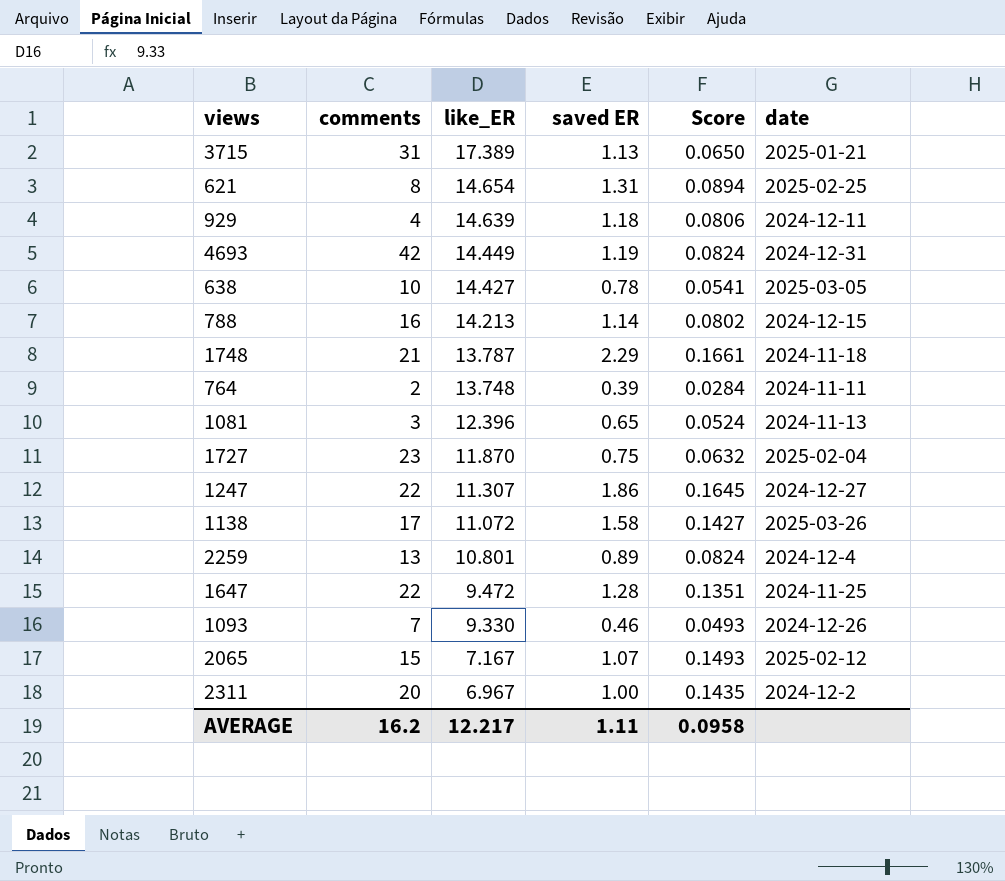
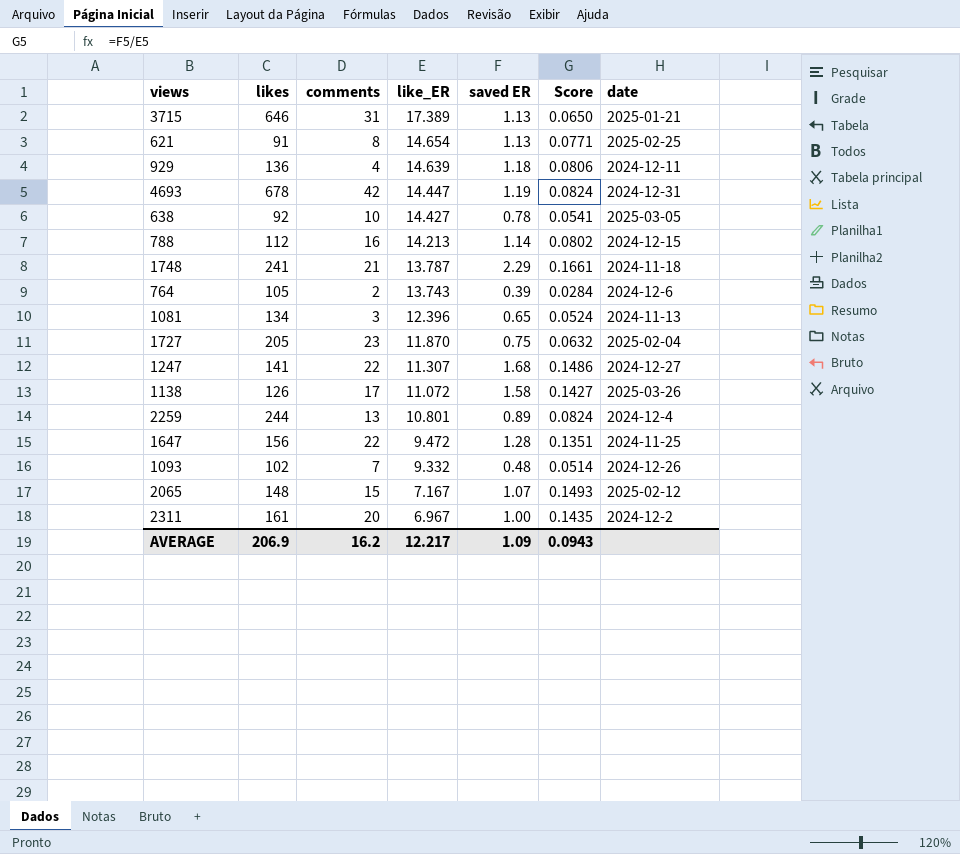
column likes | position: none -> 2
621 | saved ER: 1.31 -> 1.13
621 | Score: 0.0894 -> 0.0771
4693 | like_ER: 14.449 -> 14.447
764 | like_ER: 13.748 -> 13.743
764 | date: 2024-11-11 -> 2024-12-6
1247 | saved ER: 1.86 -> 1.68
1247 | Score: 0.1645 -> 0.1486
1093 | like_ER: 9.330 -> 9.332
1093 | saved ER: 0.46 -> 0.48
1093 | Score: 0.0493 -> 0.0514
AVERAGE | saved ER: 1.11 -> 1.09
AVERAGE | Score: 0.0958 -> 0.0943

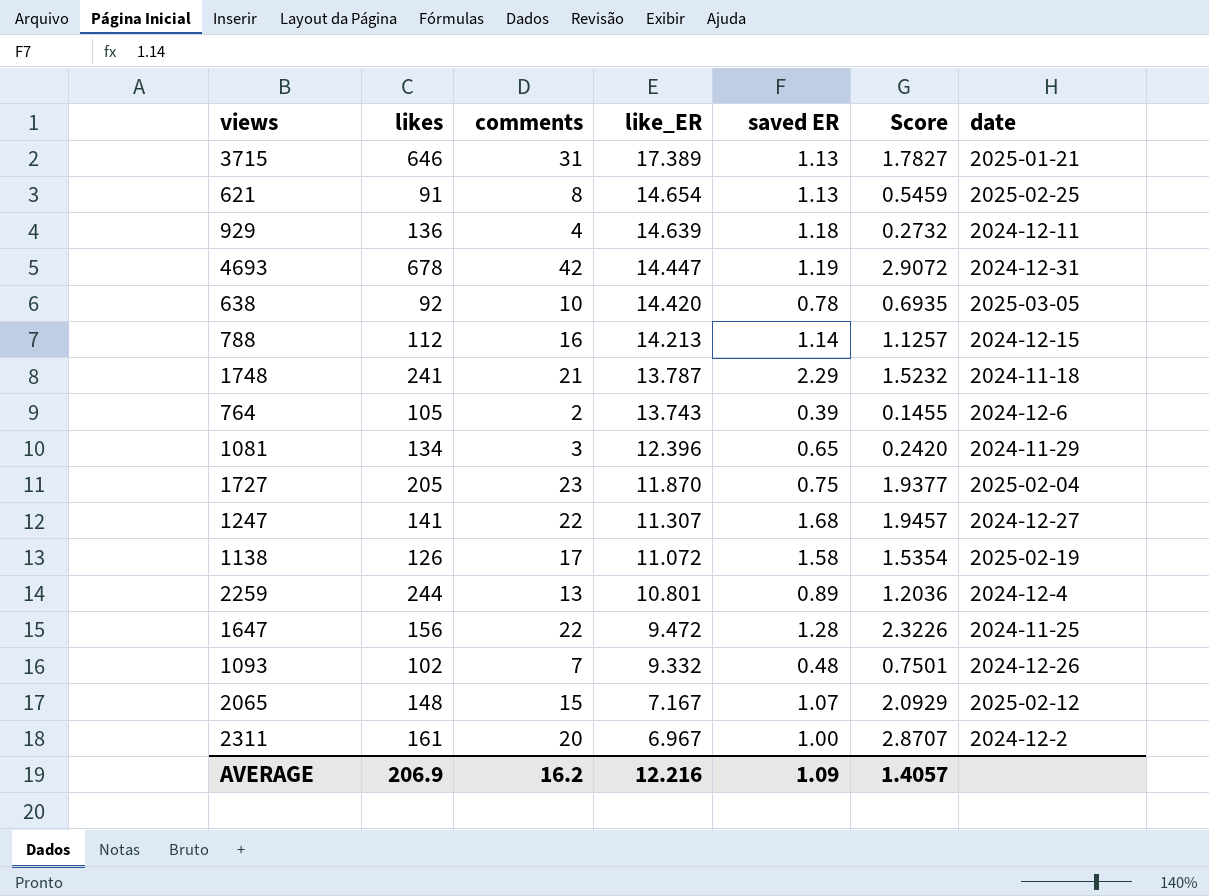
column Score | formula: [saved ER] / [like_ER] -> [comments] / [like_ER]
638 | like_ER: 14.427 -> 14.420
1081 | date: 2024-11-13 -> 2024-11-29
1138 | date: 2025-03-26 -> 2025-02-19
AVERAGE | like_ER: 12.217 -> 12.216
AVERAGE | Score: 0.0943 -> 1.4057

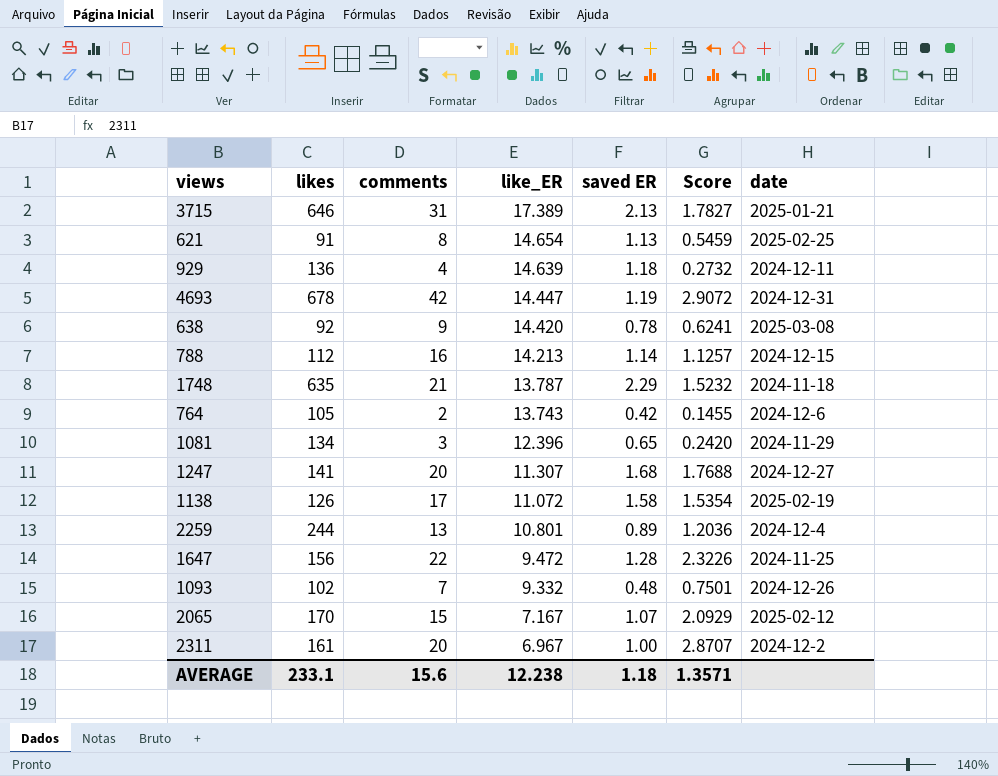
row 1727: 205 | 23 | 11.870 | 0.75 | 1.9377 | 2025-02-04 -> none
3715 | saved ER: 1.13 -> 2.13
638 | comments: 10 -> 9
638 | Score: 0.6935 -> 0.6241
638 | date: 2025-03-05 -> 2025-03-08
1748 | likes: 241 -> 635
764 | saved ER: 0.39 -> 0.42
1247 | comments: 22 -> 20
1247 | Score: 1.9457 -> 1.7688
2065 | likes: 148 -> 170
AVERAGE | likes: 206.9 -> 233.1
AVERAGE | comments: 16.2 -> 15.6
AVERAGE | like_ER: 12.216 -> 12.238
AVERAGE | saved ER: 1.09 -> 1.18
AVERAGE | Score: 1.4057 -> 1.3571

